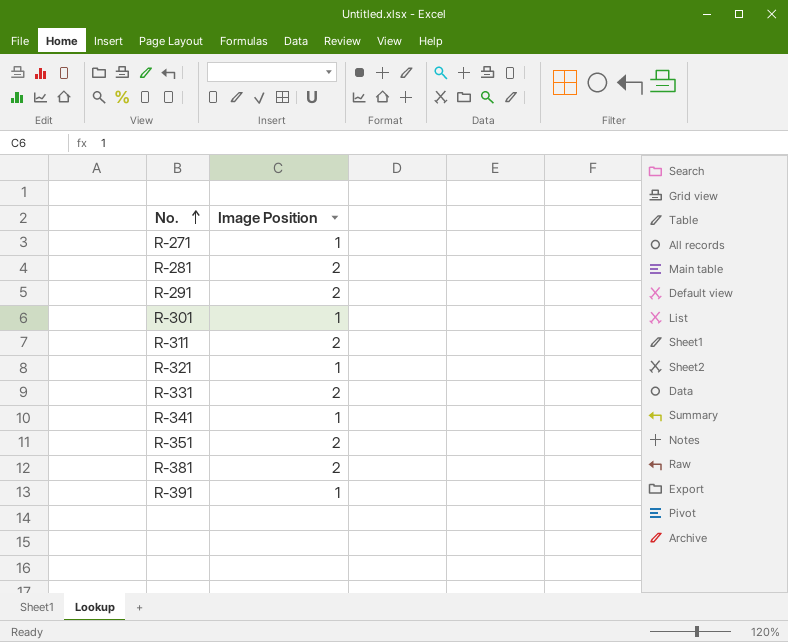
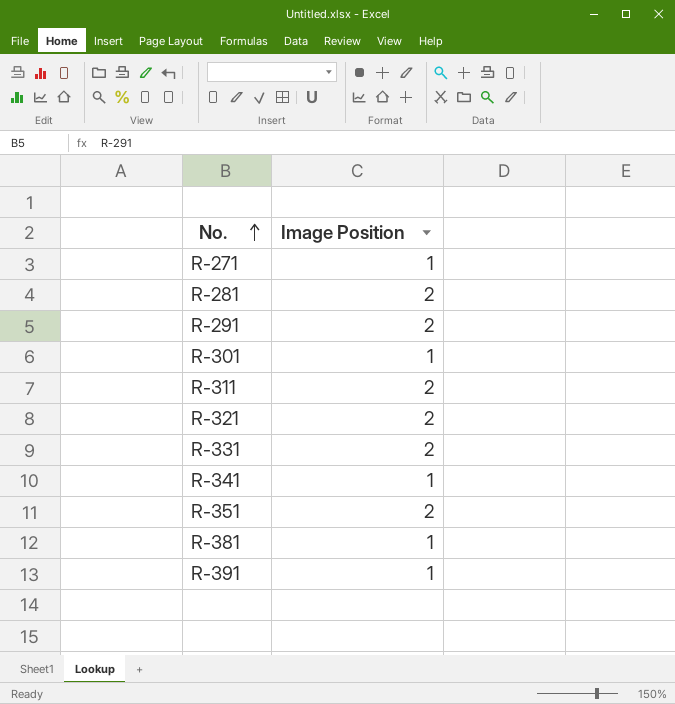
R-321 | Image Position: 1 -> 2
R-381 | Image Position: 2 -> 1

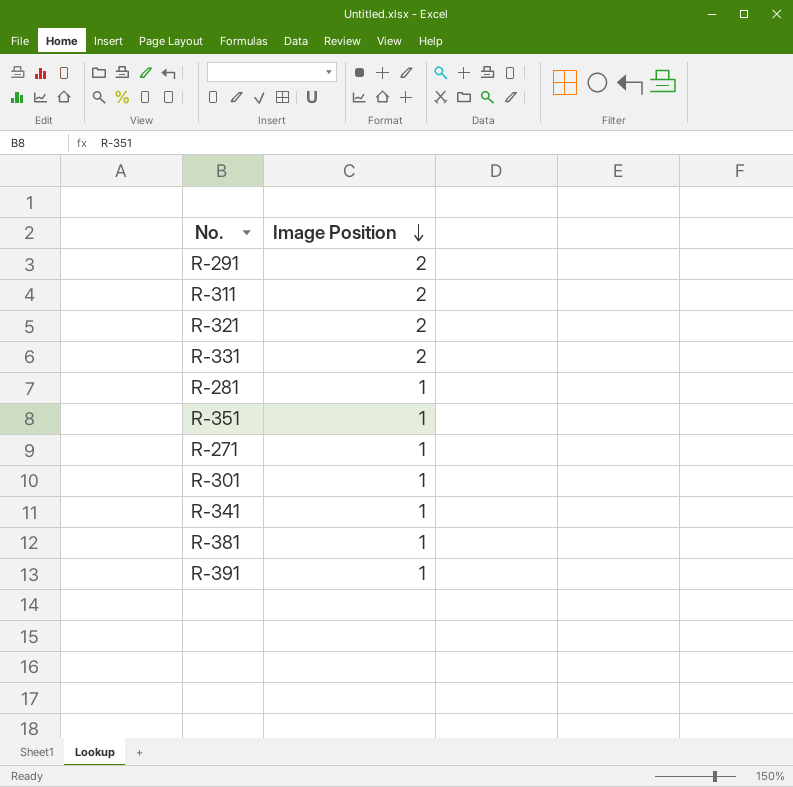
row order: No. ascending -> Image Position descending
R-281 | Image Position: 2 -> 1
R-351 | Image Position: 2 -> 1

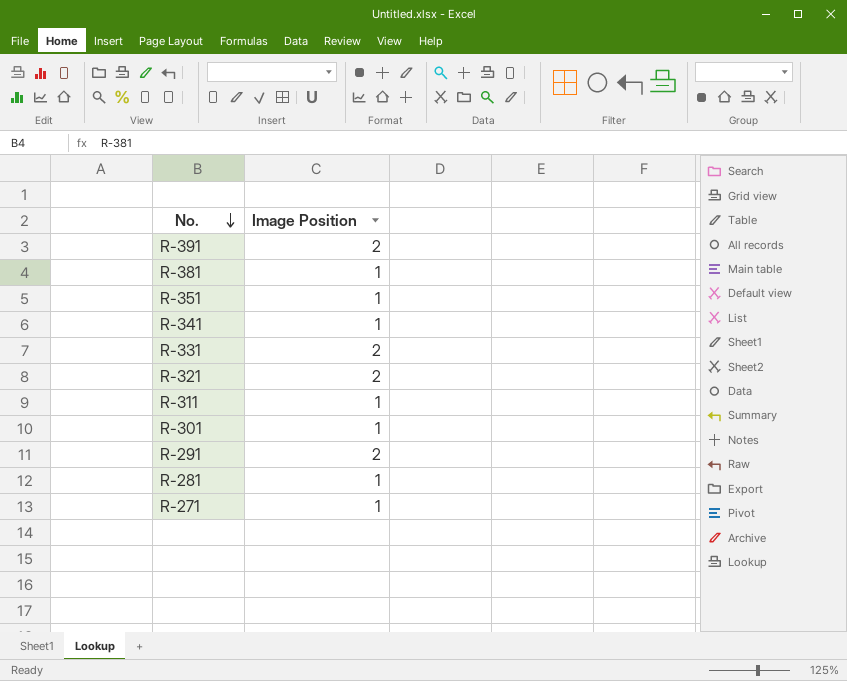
row order: Image Position descending -> No. descending
R-391 | Image Position: 1 -> 2
R-311 | Image Position: 2 -> 1

